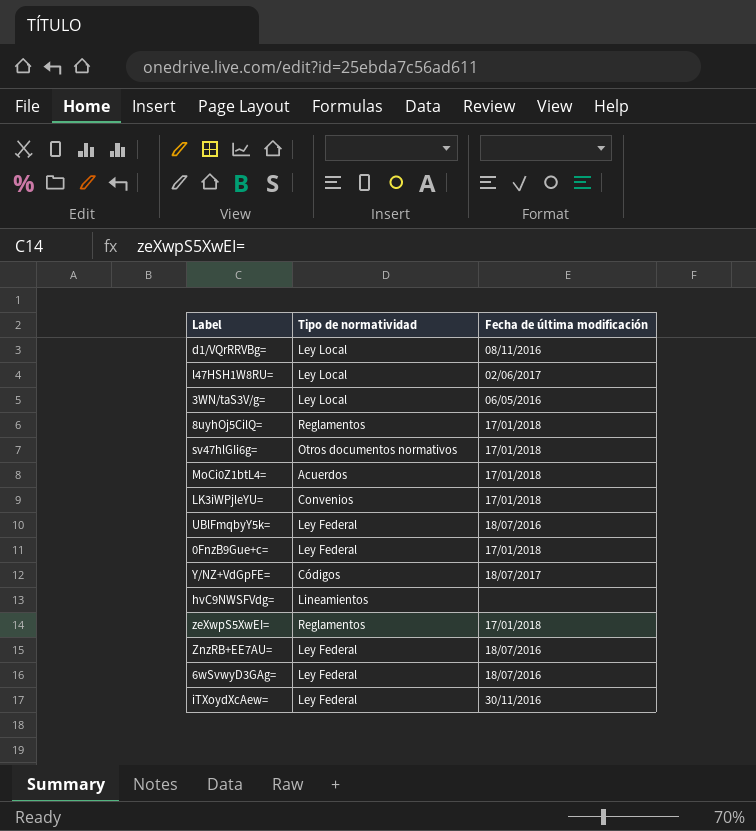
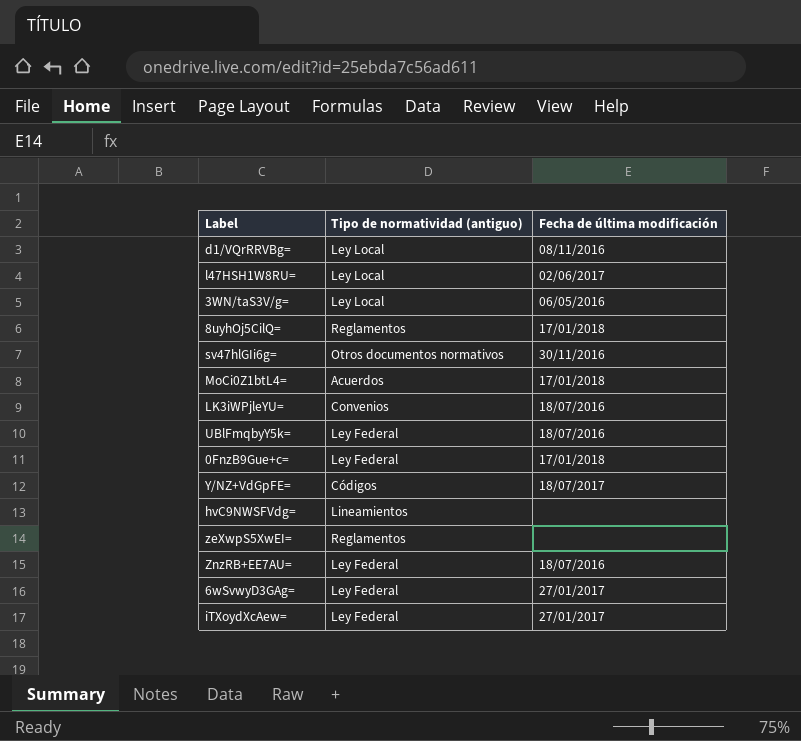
column name: Tipo de normatividad -> Tipo de normatividad (antiguo)
sv47hlGIi6g= | Fecha de última modificación: 17/01/2018 -> 30/11/2016
LK3iWPjleYU= | Fecha de última modificación: 17/01/2018 -> 18/07/2016
zeXwpS5XwEI= | Fecha de última modificación: 17/01/2018 -> none
6wSvwyD3GAg= | Fecha de última modificación: 18/07/2016 -> 27/01/2017
iTXoydXcAew= | Fecha de última modificación: 30/11/2016 -> 27/01/2017

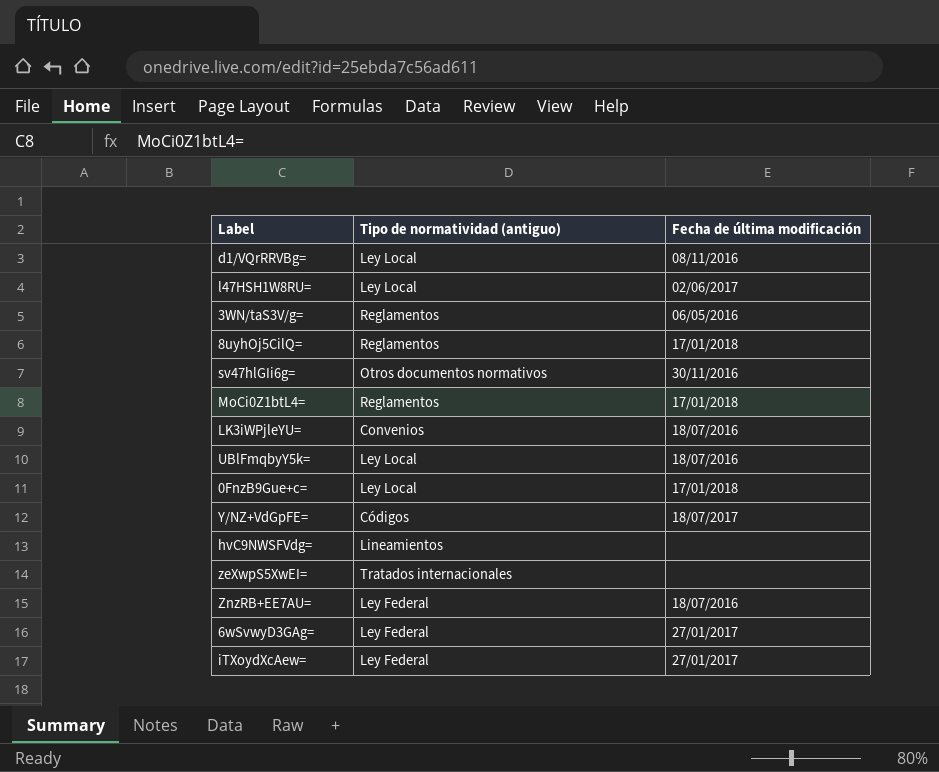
3WN/taS3V/g= | Tipo de normatividad (antiguo): Ley Local -> Reglamentos
MoCi0Z1btL4= | Tipo de normatividad (antiguo): Acuerdos -> Reglamentos
UBlFmqbyY5k= | Tipo de normatividad (antiguo): Ley Federal -> Ley Local
0FnzB9Gue+c= | Tipo de normatividad (antiguo): Ley Federal -> Ley Local
zeXwpS5XwEI= | Tipo de normatividad (antiguo): Reglamentos -> Tratados internacionales

